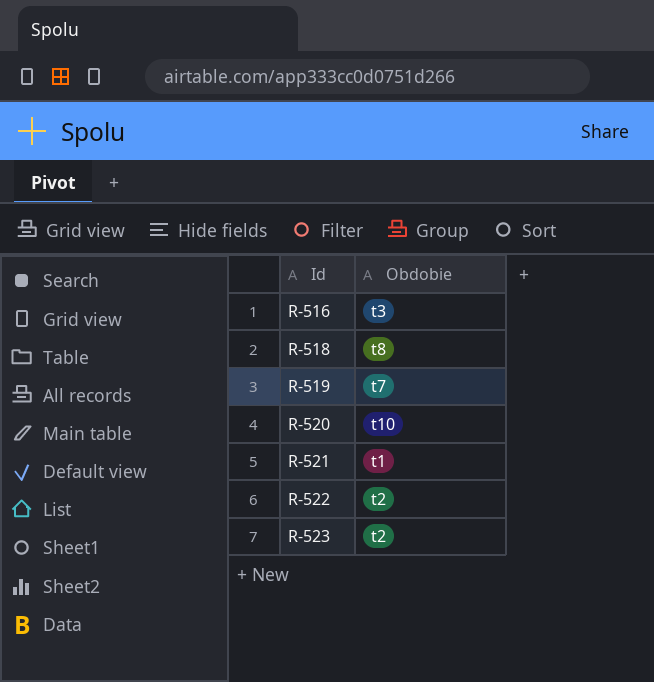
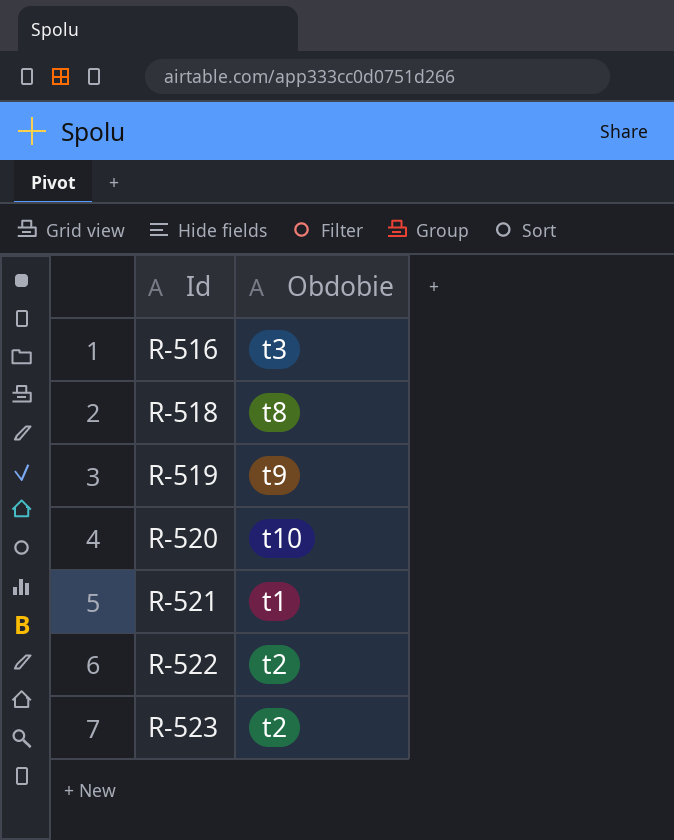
R-519 | Obdobie: t7 -> t9

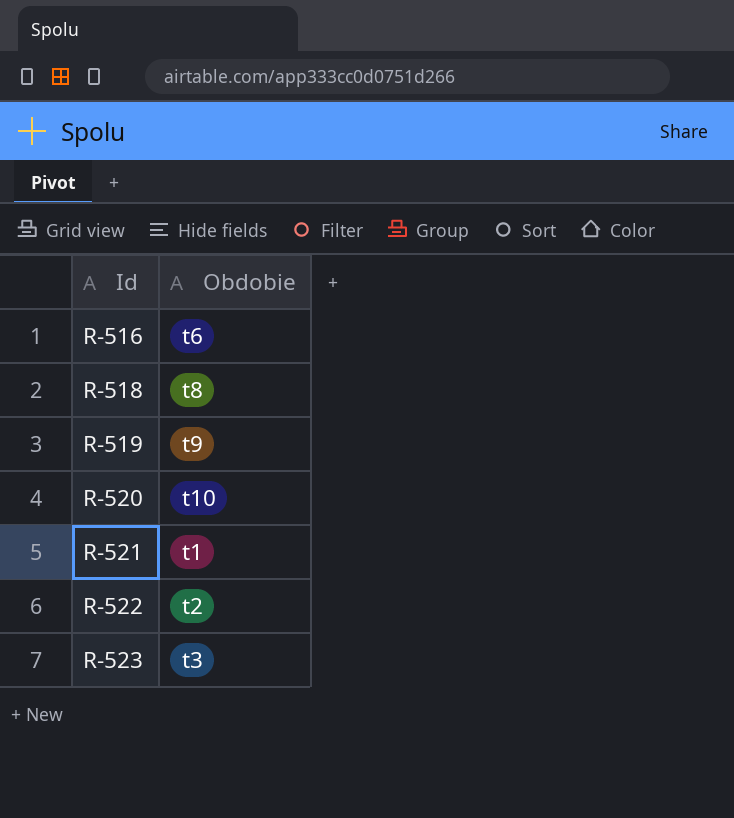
R-516 | Obdobie: t3 -> t6
R-523 | Obdobie: t2 -> t3

